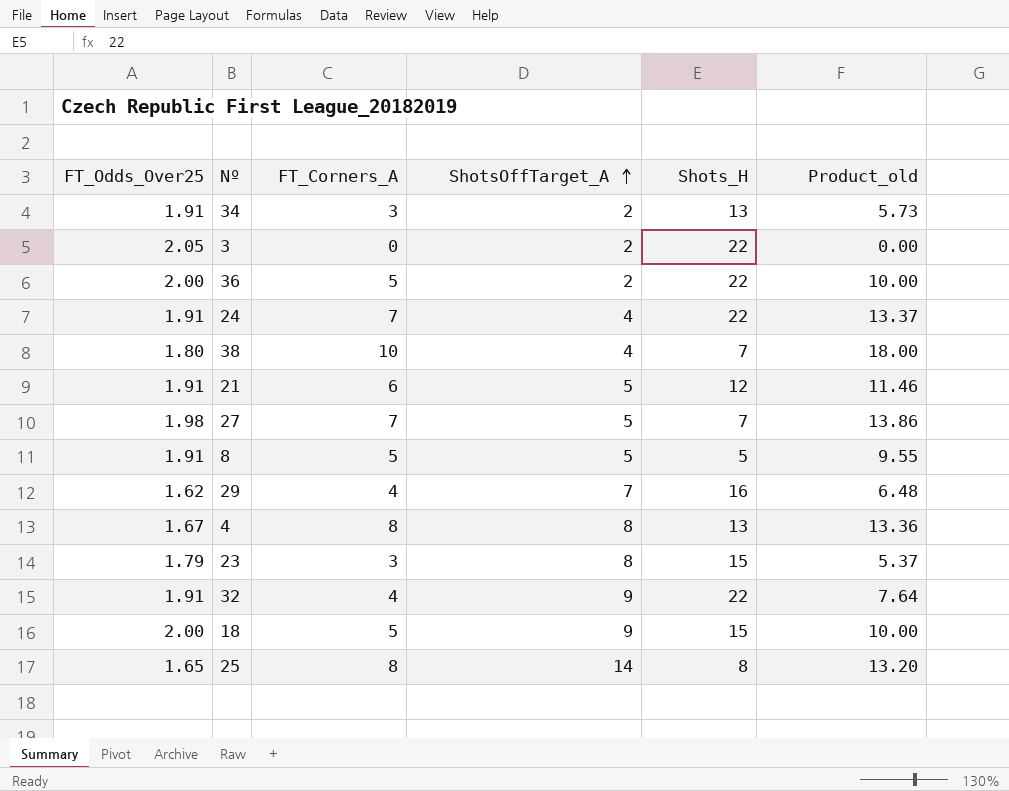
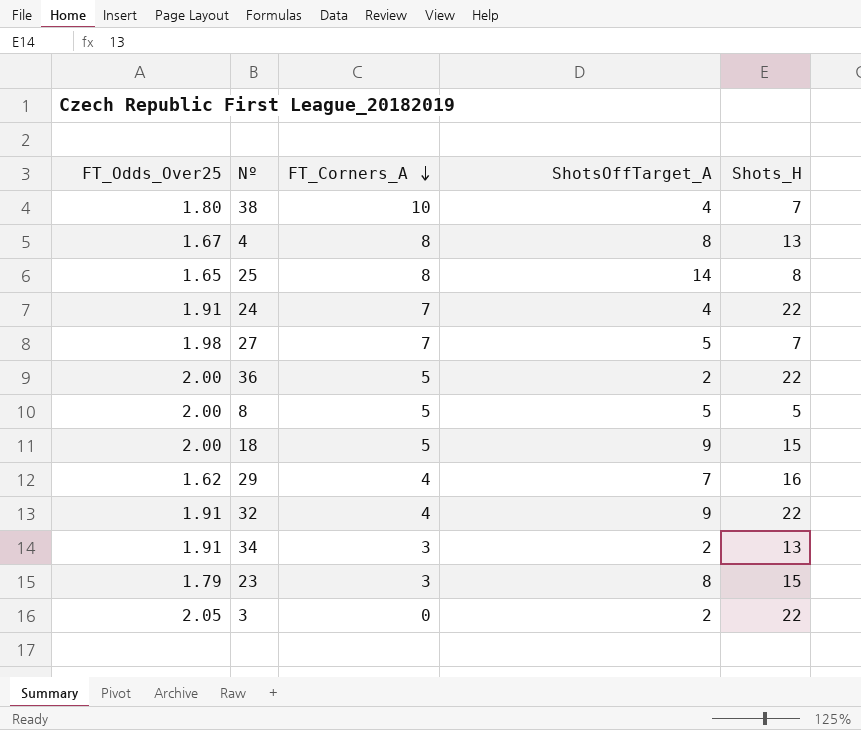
row order: ShotsOffTarget_A ascending -> FT_Corners_A descending
column Product_old | formula: [FT_Odds_Over25] * [FT_Corners_A] -> none
row 21: 1.91 | 6 | 5 | 12 | 11.46 -> none
8 | FT_Odds_Over25: 1.91 -> 2.00

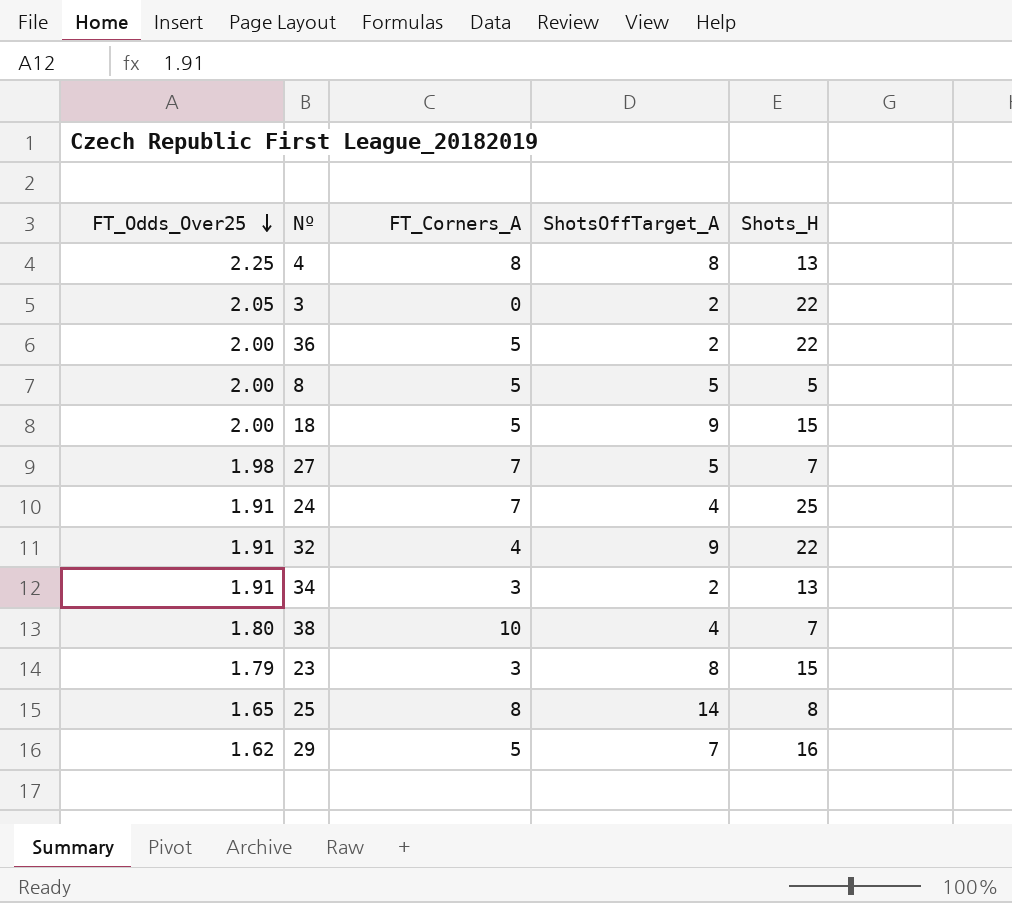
row order: FT_Corners_A descending -> FT_Odds_Over25 descending
4 | FT_Odds_Over25: 1.67 -> 2.25
24 | Shots_H: 22 -> 25
29 | FT_Corners_A: 4 -> 5

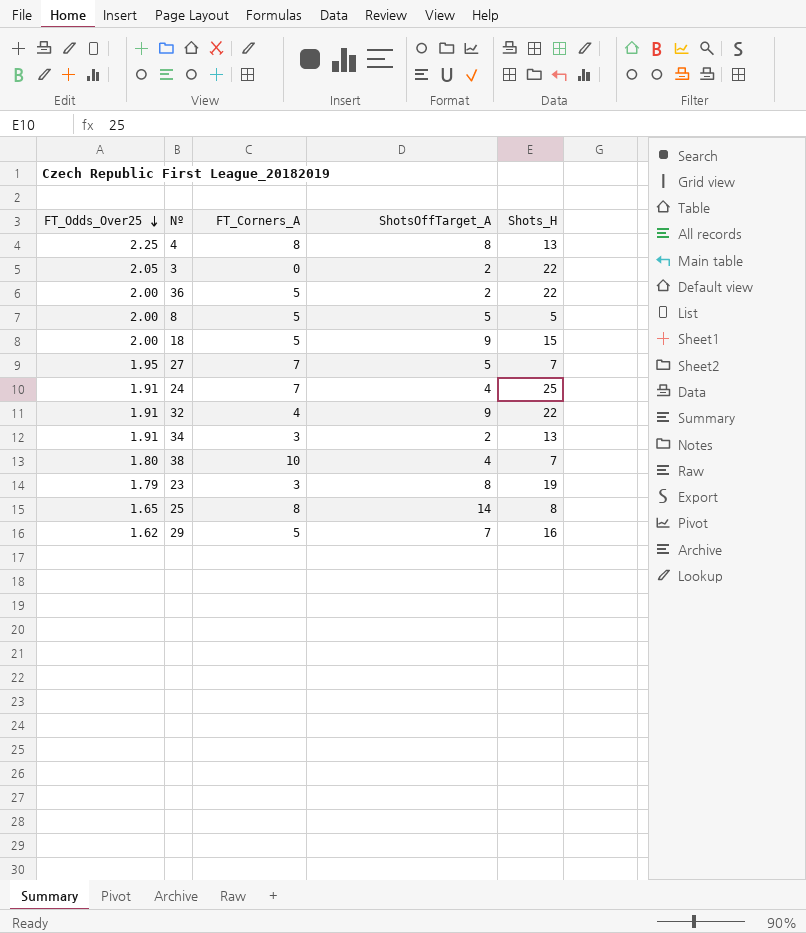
27 | FT_Odds_Over25: 1.98 -> 1.95
23 | Shots_H: 15 -> 19

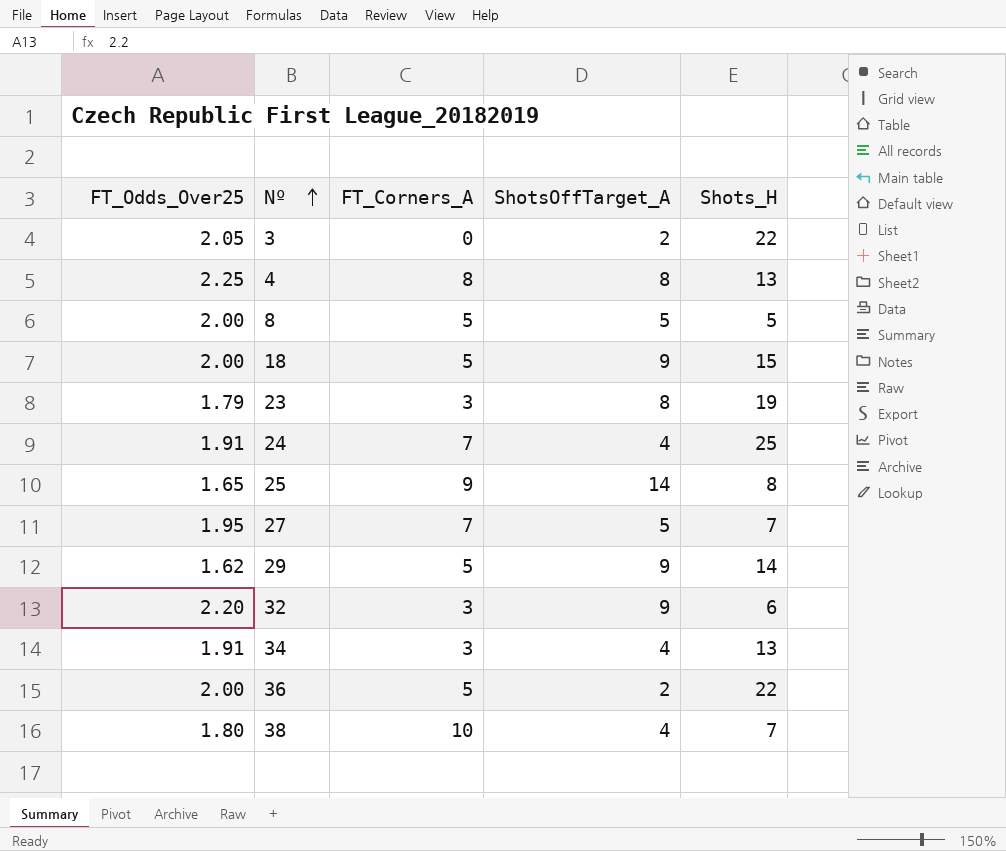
row order: FT_Odds_Over25 descending -> Nº ascending
25 | FT_Corners_A: 8 -> 9
29 | ShotsOffTarget_A: 7 -> 9
29 | Shots_H: 16 -> 14
32 | FT_Odds_Over25: 1.91 -> 2.20
32 | FT_Corners_A: 4 -> 3
32 | Shots_H: 22 -> 6
34 | ShotsOffTarget_A: 2 -> 4

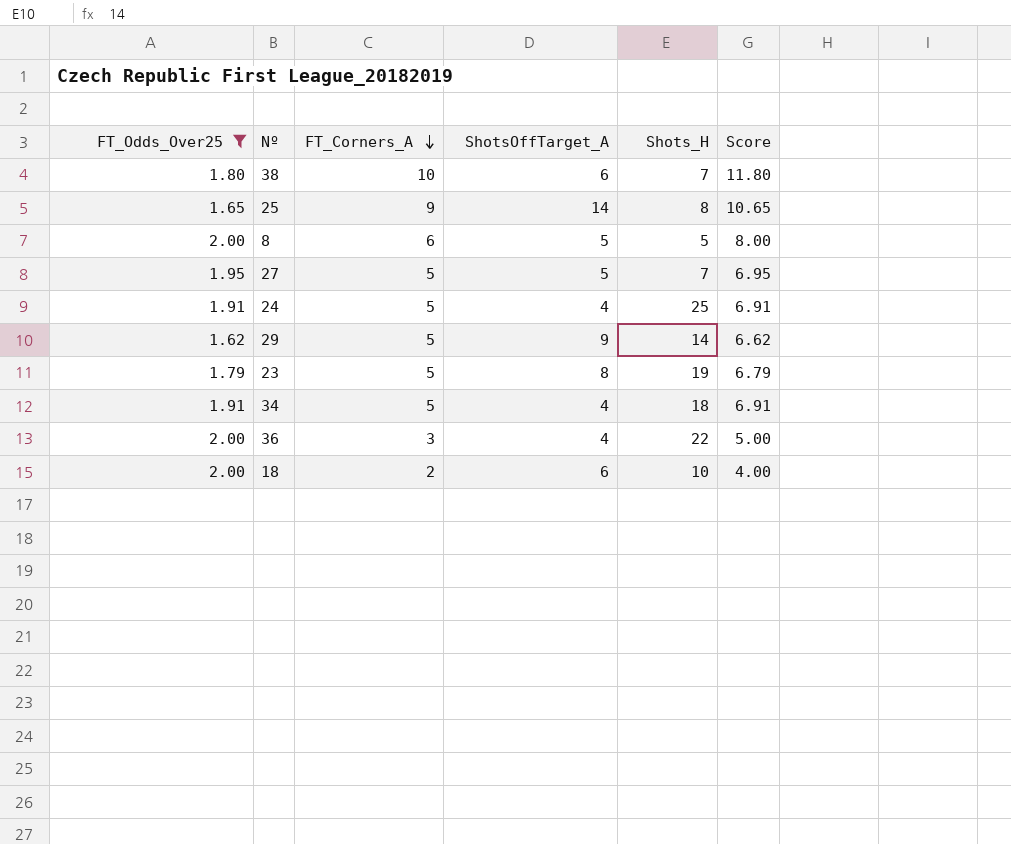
filter: none -> FT_Odds_Over25 <= 2.00
row order: Nº ascending -> FT_Corners_A descending
column Score | formula: none -> [FT_Odds_Over25] + [FT_Corners_A]
38 | ShotsOffTarget_A: 4 -> 6
8 | FT_Corners_A: 5 -> 6
27 | FT_Corners_A: 7 -> 5
24 | FT_Corners_A: 7 -> 5
23 | FT_Corners_A: 3 -> 5
34 | FT_Corners_A: 3 -> 5
34 | Shots_H: 13 -> 18
36 | FT_Corners_A: 5 -> 3
36 | ShotsOffTarget_A: 2 -> 4
18 | FT_Corners_A: 5 -> 2
18 | ShotsOffTarget_A: 9 -> 6
18 | Shots_H: 15 -> 10

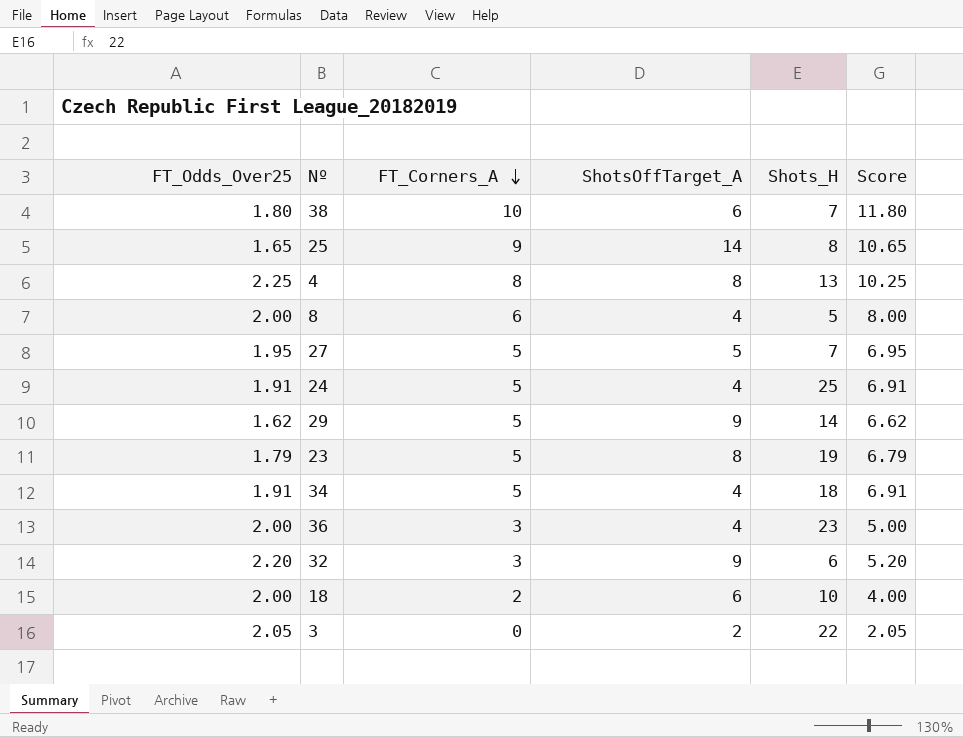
filter: FT_Odds_Over25 <= 2.00 -> none
8 | ShotsOffTarget_A: 5 -> 4
36 | Shots_H: 22 -> 23

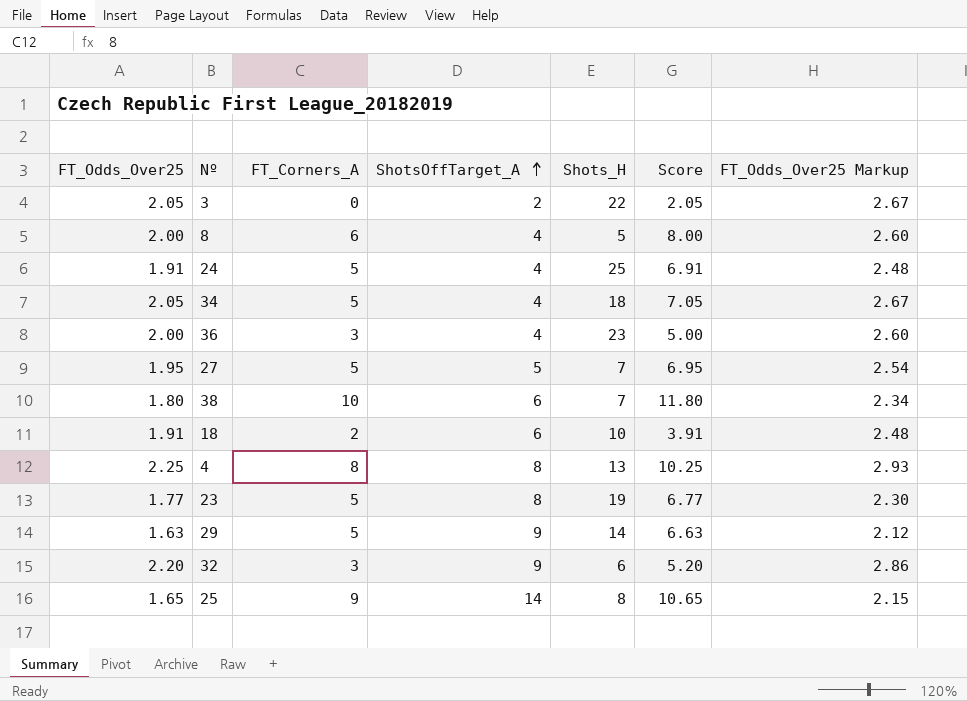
row order: FT_Corners_A descending -> ShotsOffTarget_A ascending
column FT_Odds_Over25 Markup | formula: none -> [FT_Odds_Over25] * 1.3
34 | FT_Odds_Over25: 1.91 -> 2.05
34 | Score: 6.91 -> 7.05
18 | FT_Odds_Over25: 2.00 -> 1.91
18 | Score: 4.00 -> 3.91
23 | FT_Odds_Over25: 1.79 -> 1.77
23 | Score: 6.79 -> 6.77
29 | FT_Odds_Over25: 1.62 -> 1.63
29 | Score: 6.62 -> 6.63

